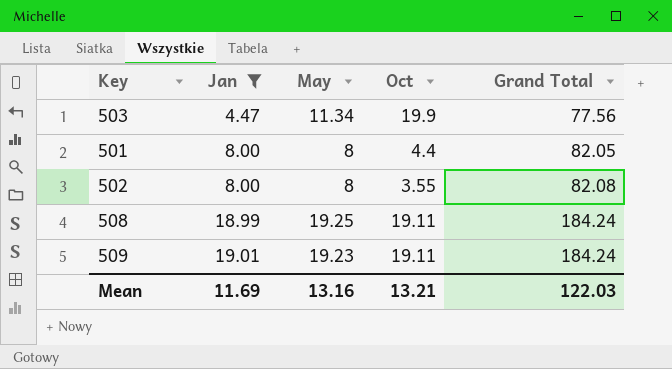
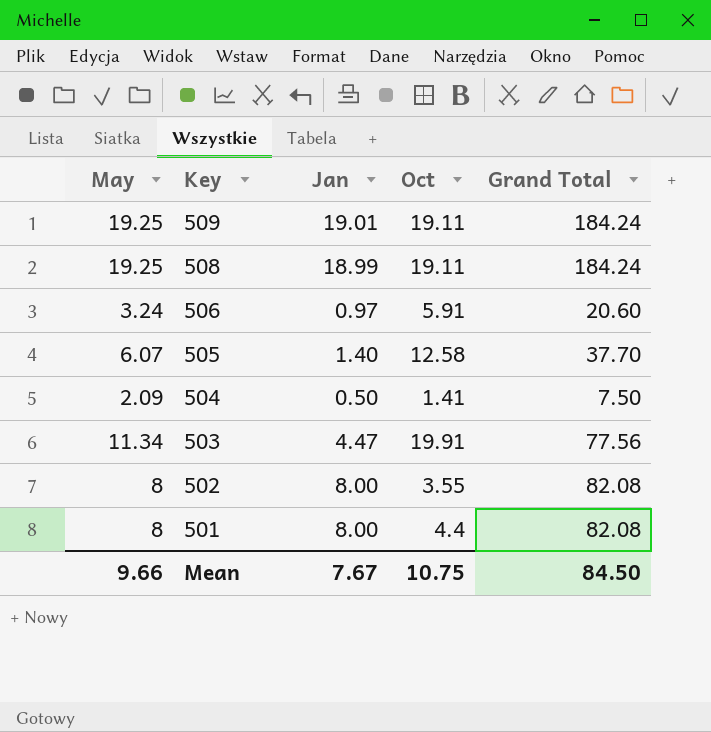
filter: Jan >= 4.47 -> none
row order: Jan ascending -> Key descending
column May | position: 3 -> 1
509 | May: 19.23 -> 19.25
503 | Oct: 19.9 -> 19.91
501 | Grand Total: 82.05 -> 82.08
Mean | May: 13.16 -> 9.66
Mean | Jan: 11.69 -> 7.67
Mean | Oct: 13.21 -> 10.75
Mean | Grand Total: 122.03 -> 84.50

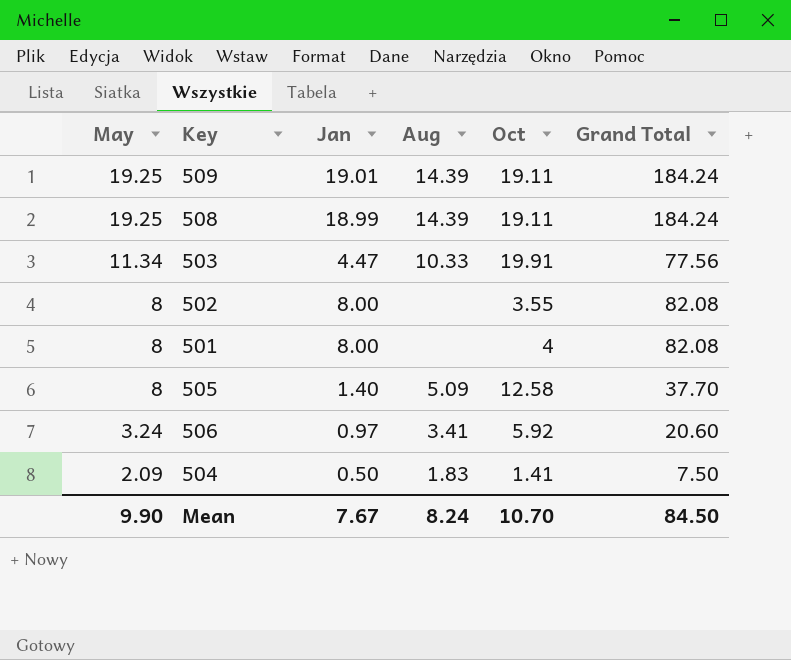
row order: Key descending -> May descending
column Aug | position: none -> 4
501 | Oct: 4.4 -> 4
505 | May: 6.07 -> 8
506 | Oct: 5.91 -> 5.92
Mean | May: 9.66 -> 9.90
Mean | Oct: 10.75 -> 10.70

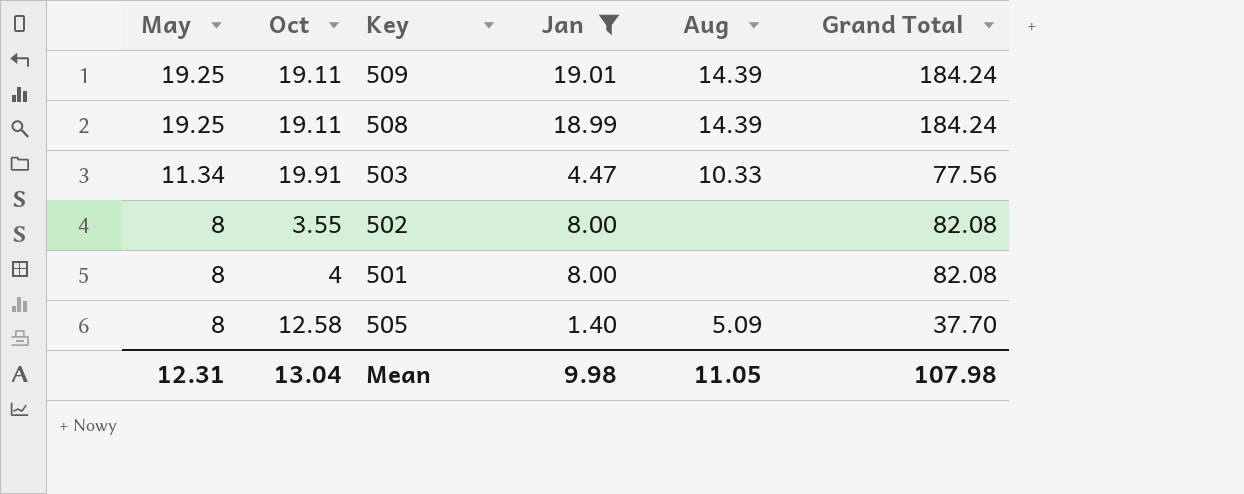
filter: none -> Jan >= 1.40
column Oct | position: 5 -> 2
Mean | May: 9.90 -> 12.31
Mean | Oct: 10.70 -> 13.04
Mean | Jan: 7.67 -> 9.98
Mean | Aug: 8.24 -> 11.05
Mean | Grand Total: 84.50 -> 107.98

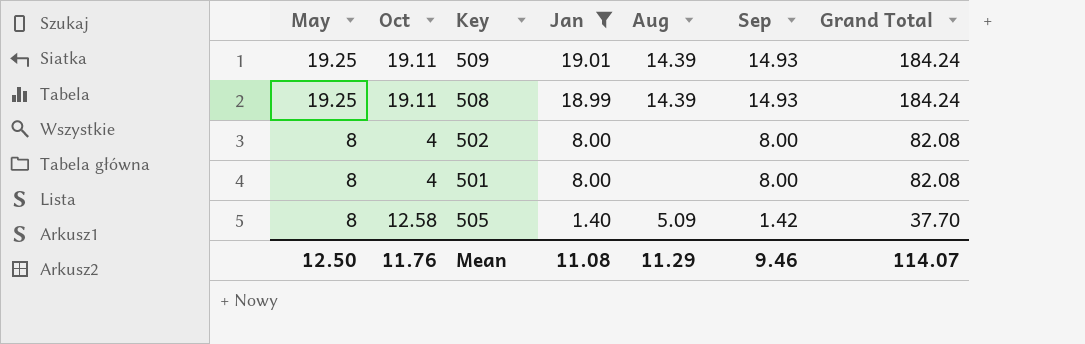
column Sep | position: none -> 6
row 503: 11.34 | 19.91 | 4.47 | 10.33 | 77.56 -> none
502 | Oct: 3.55 -> 4
Mean | May: 12.31 -> 12.50
Mean | Oct: 13.04 -> 11.76
Mean | Jan: 9.98 -> 11.08
Mean | Aug: 11.05 -> 11.29
Mean | Grand Total: 107.98 -> 114.07

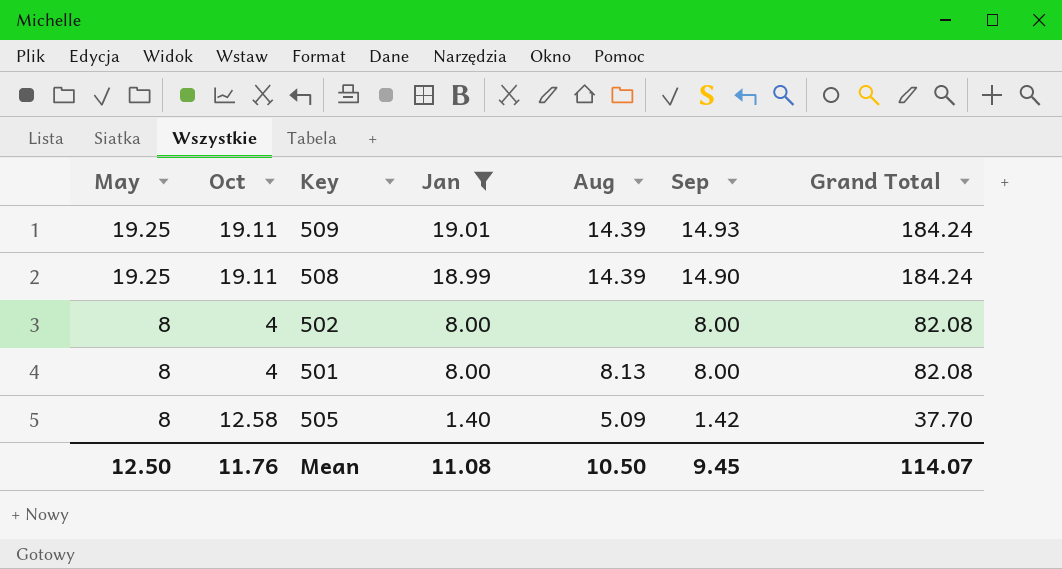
508 | Sep: 14.93 -> 14.90
501 | Aug: none -> 8.13
Mean | Aug: 11.29 -> 10.50
Mean | Sep: 9.46 -> 9.45

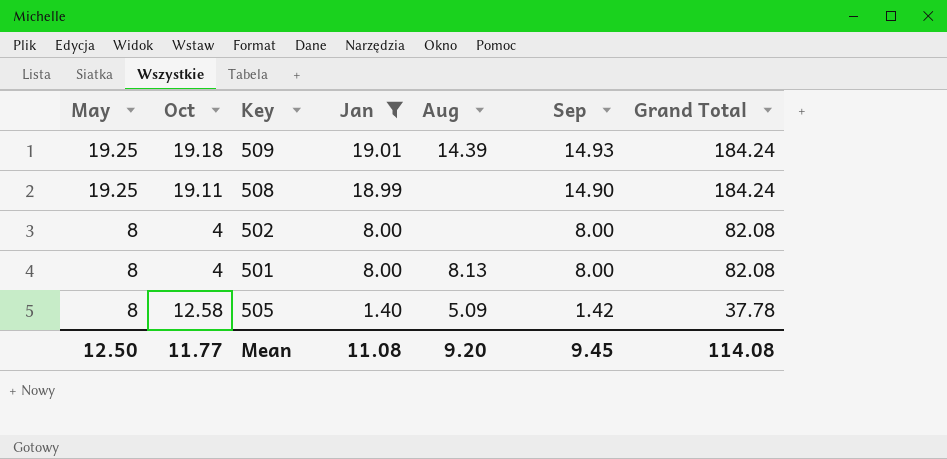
509 | Oct: 19.11 -> 19.18
508 | Aug: 14.39 -> none
505 | Grand Total: 37.70 -> 37.78
Mean | Oct: 11.76 -> 11.77
Mean | Aug: 10.50 -> 9.20
Mean | Grand Total: 114.07 -> 114.08

